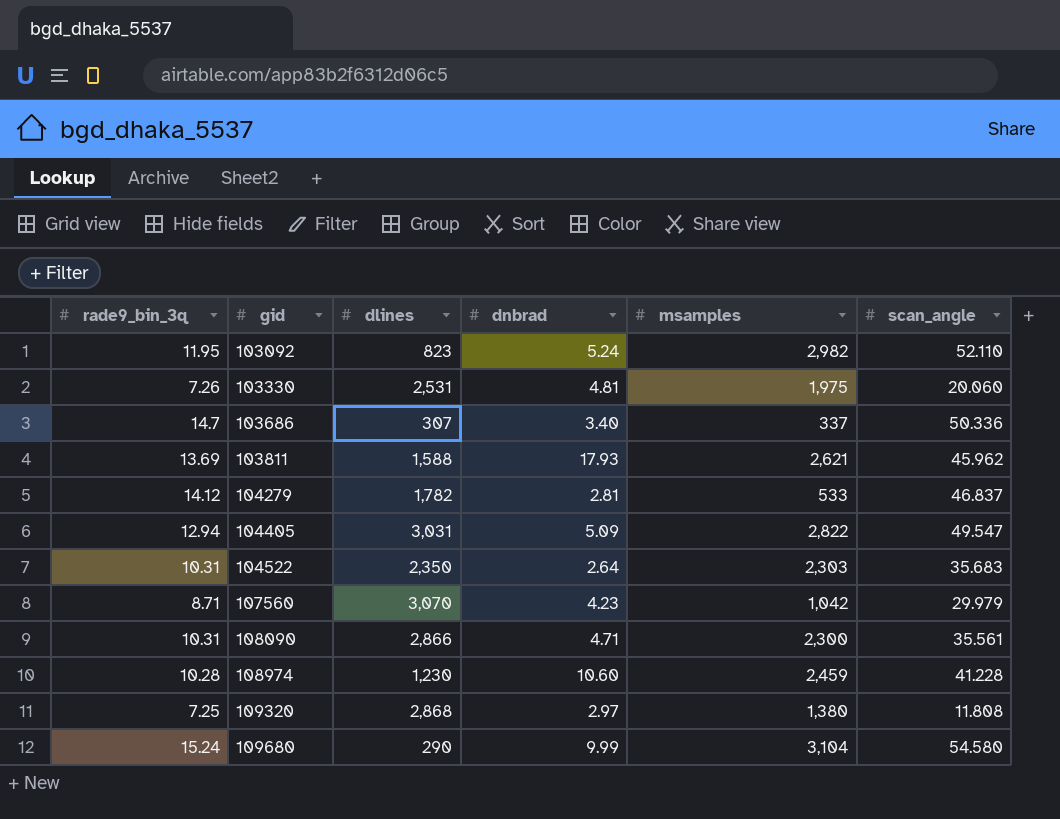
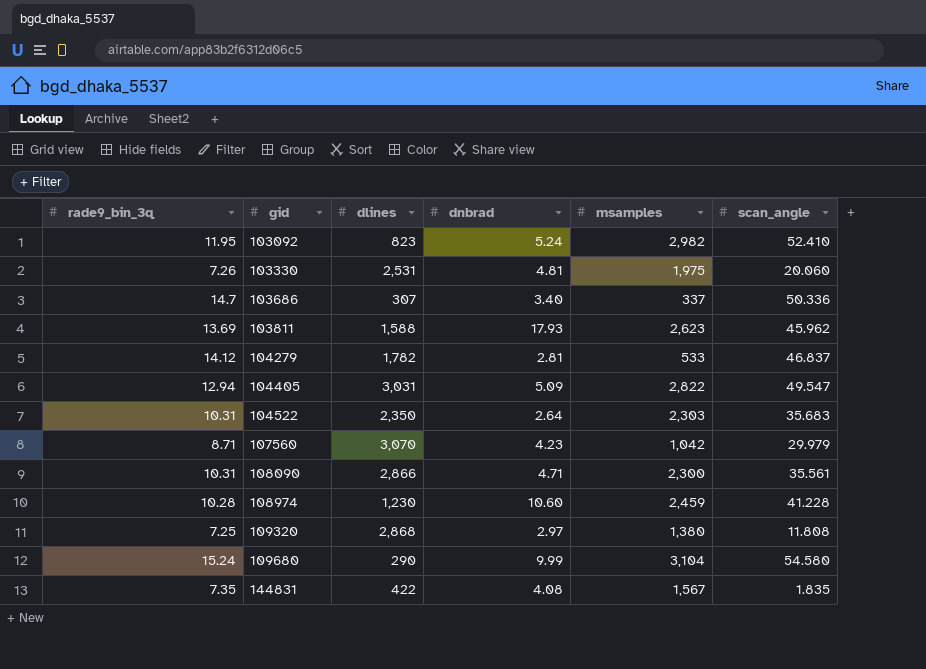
103092 | scan_angle: 52.110 -> 52.410
103811 | msamples: 2,621 -> 2,623
row 144831: none -> 7.35 | 422 | 4.08 | 1,567 | 1.835

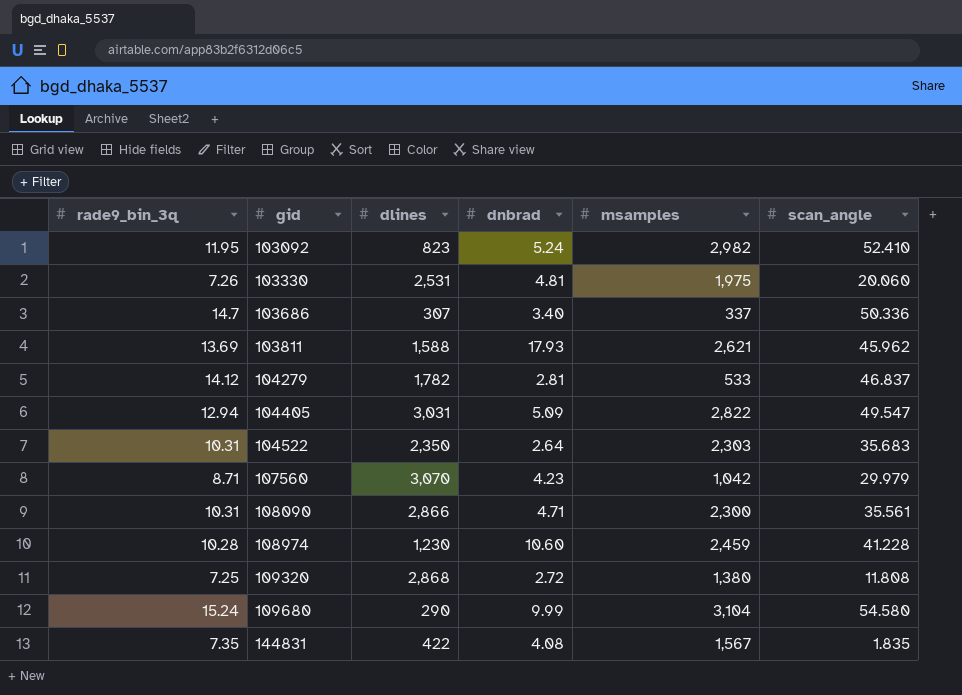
103811 | msamples: 2,623 -> 2,621
109320 | dnbrad: 2.97 -> 2.72

